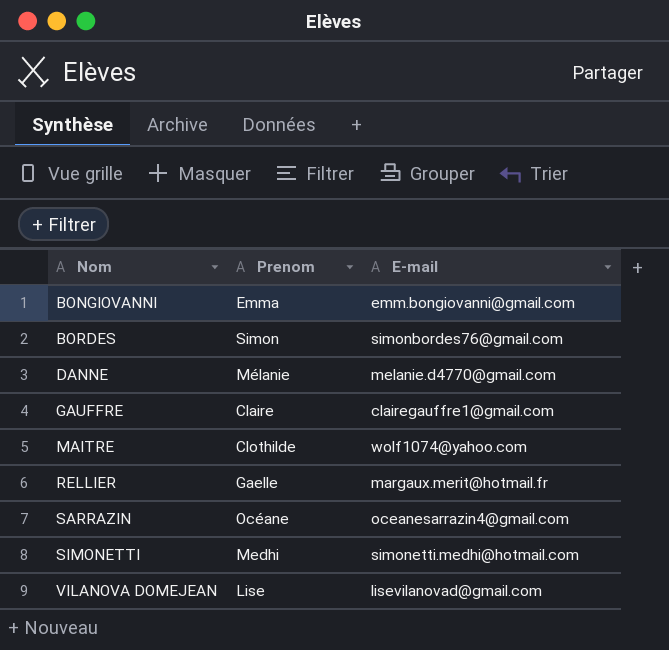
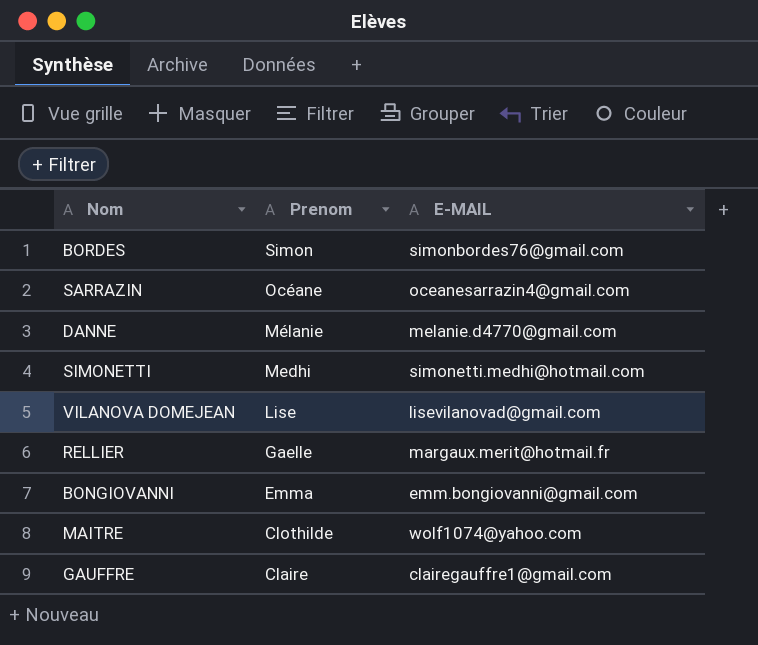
row order: Nom ascending -> Prenom descending
column name: E-mail -> E-MAIL

